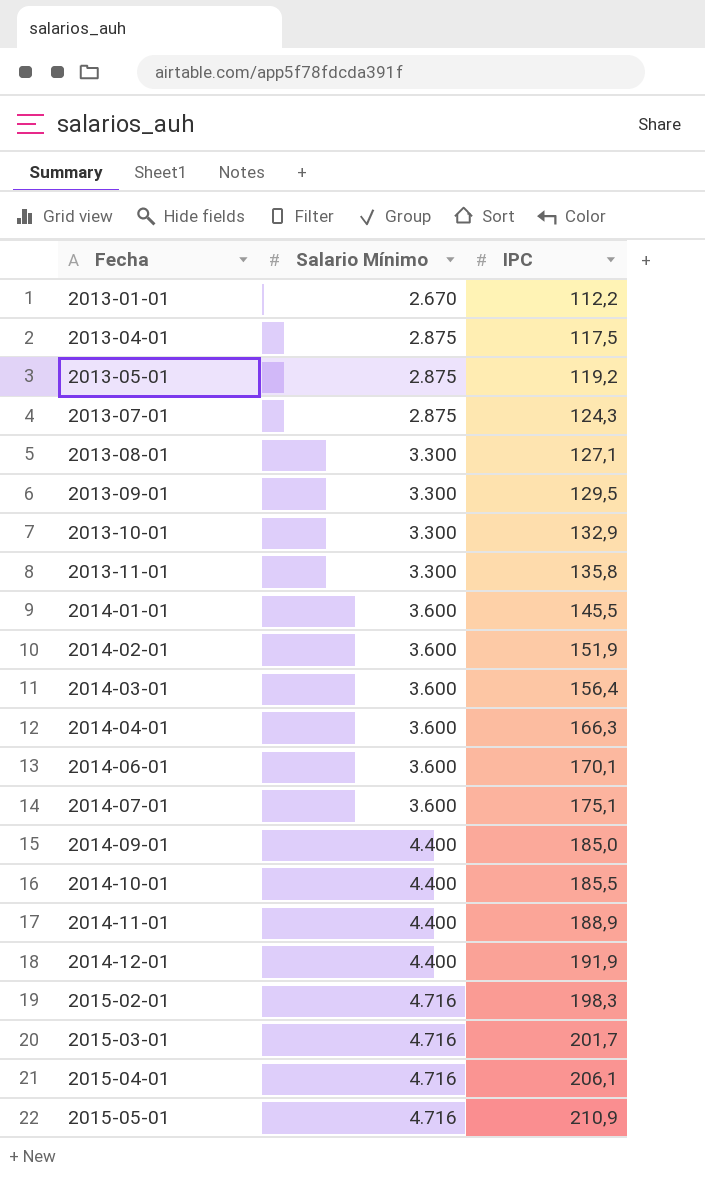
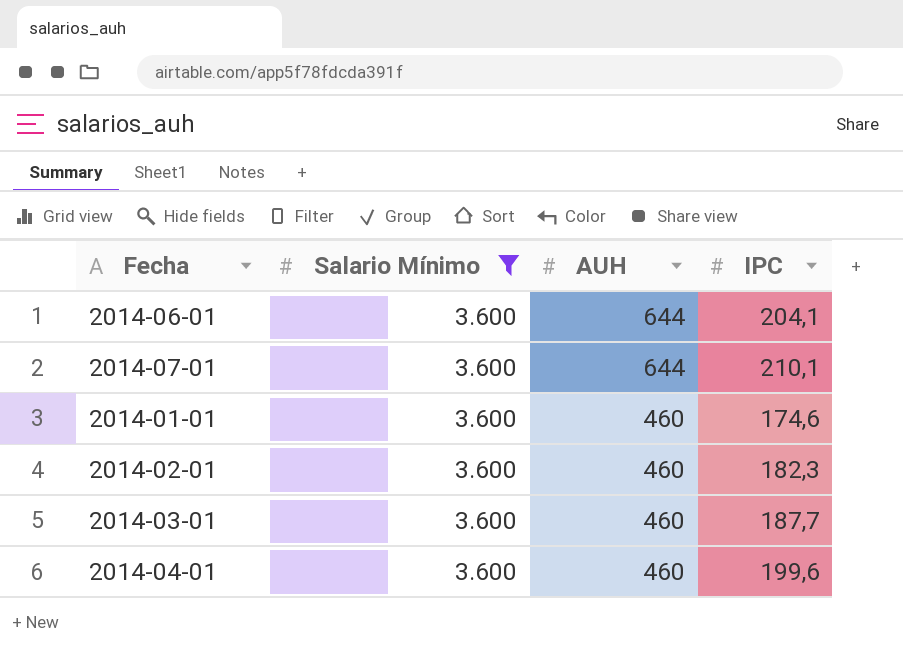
filter: none -> Salario Mínimo = 3.600
row order: Fecha ascending -> AUH descending
column AUH | position: none -> 3
2014-06-01 | IPC: 170,1 -> 204,1
2014-07-01 | IPC: 175,1 -> 210,1
2014-01-01 | IPC: 145,5 -> 174,6
2014-02-01 | IPC: 151,9 -> 182,3
2014-03-01 | IPC: 156,4 -> 187,7
2014-04-01 | IPC: 166,3 -> 199,6

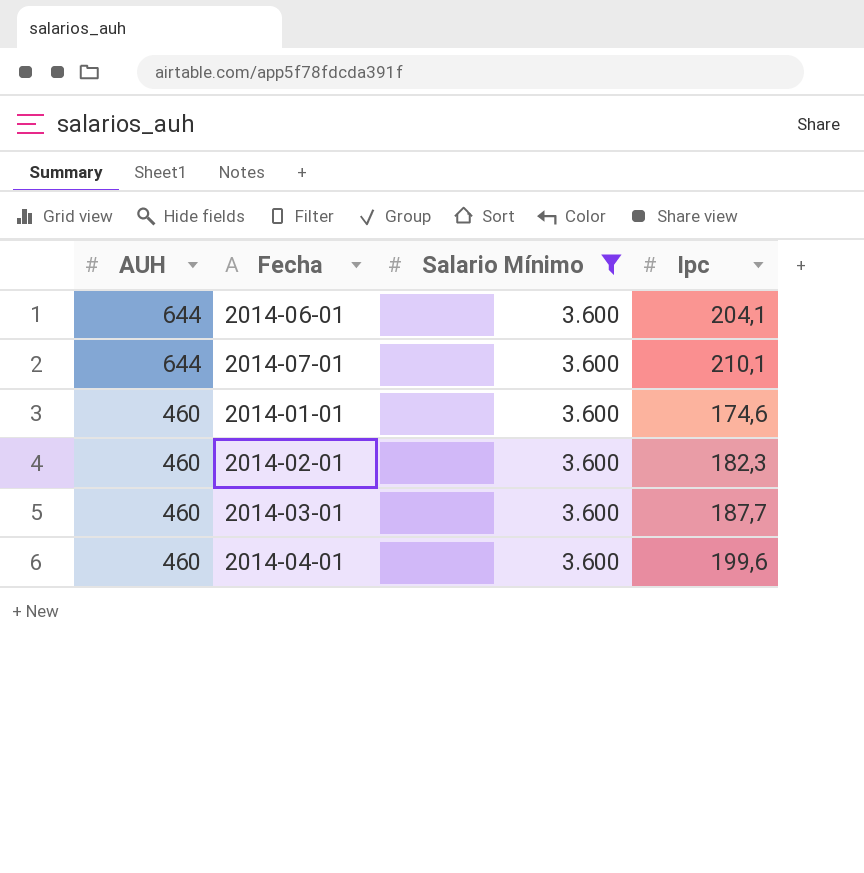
column AUH | position: 3 -> 1
column name: IPC -> Ipc

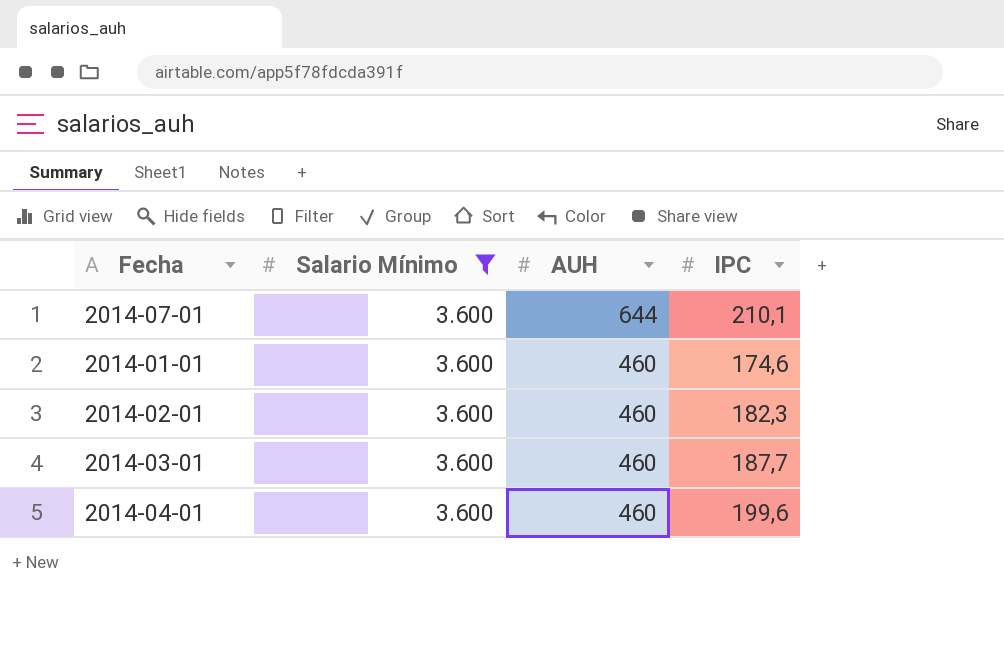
column AUH | position: 1 -> 3
column name: Ipc -> IPC
row 2014-06-01: 644 | 3.600 | 204,1 -> none

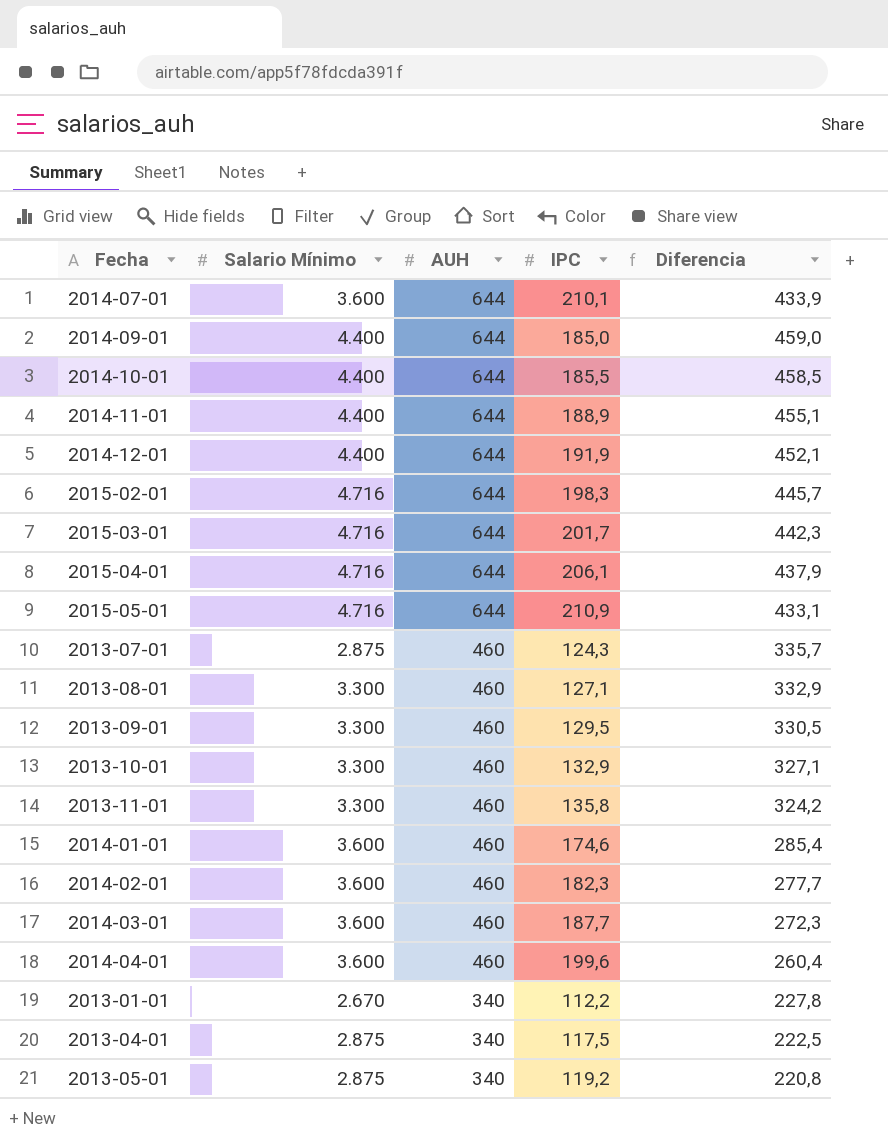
filter: Salario Mínimo = 3.600 -> none
column Diferencia | formula: none -> [AUH] - [IPC]

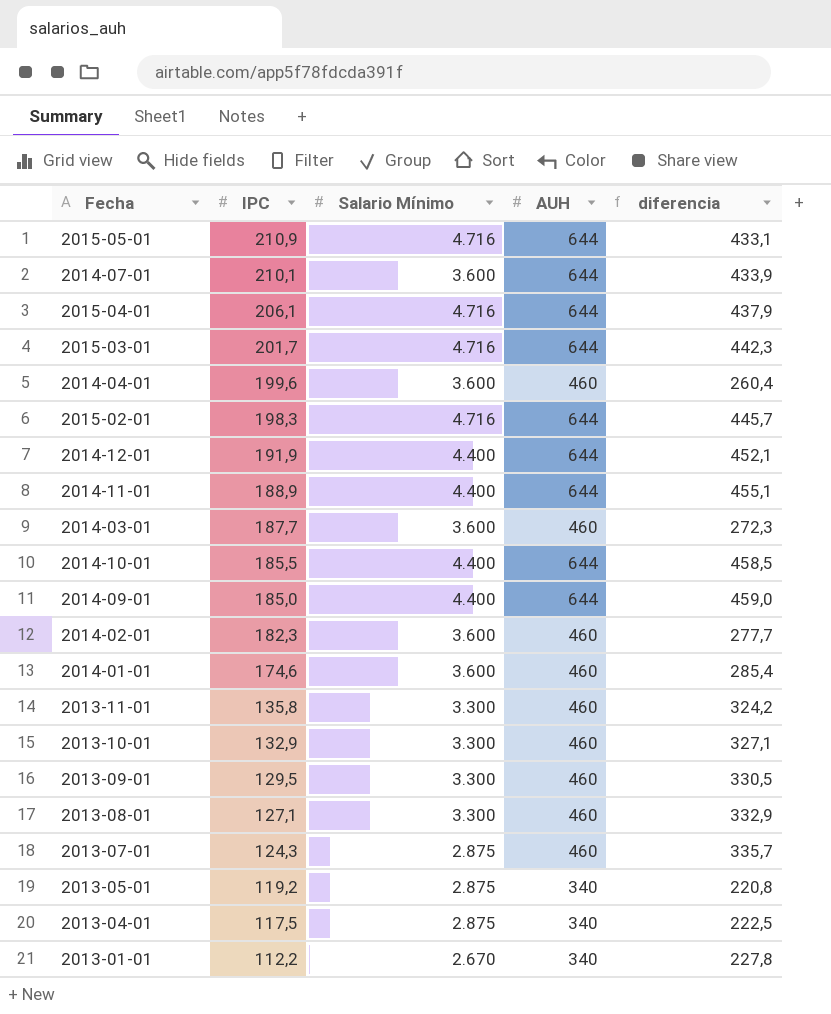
row order: AUH descending -> IPC descending
column IPC | position: 4 -> 2
column name: Diferencia -> diferencia

